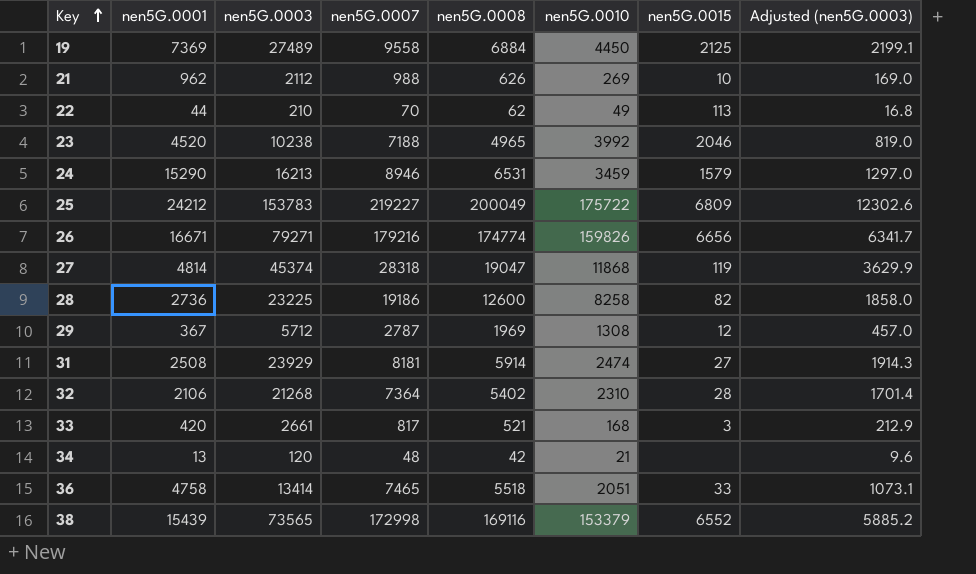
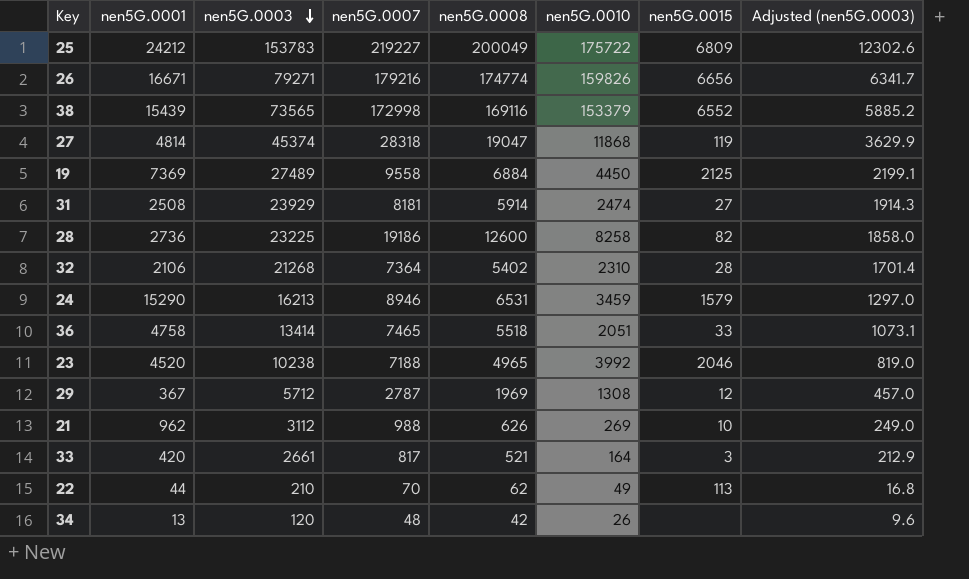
row order: Key ascending -> nen5G.0003 descending
21 | nen5G.0003: 2112 -> 3112
21 | Adjusted (nen5G.0003): 169.0 -> 249.0
33 | nen5G.0010: 168 -> 164
34 | nen5G.0010: 21 -> 26

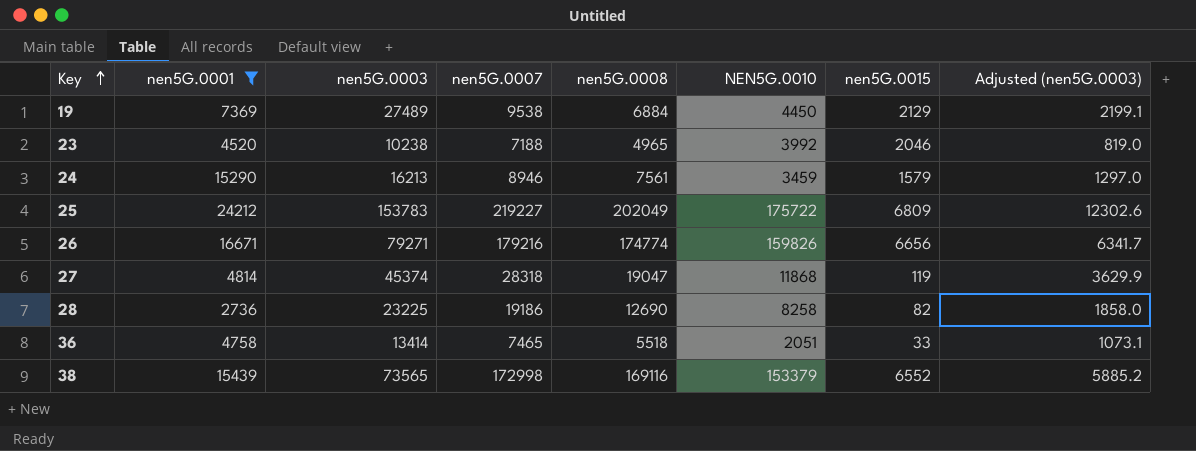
filter: none -> nen5G.0001 >= 2736
row order: nen5G.0003 descending -> Key ascending
column name: nen5G.0010 -> NEN5G.0010
19 | nen5G.0007: 9558 -> 9538
19 | nen5G.0015: 2125 -> 2129
24 | nen5G.0008: 6531 -> 7561
25 | nen5G.0008: 200049 -> 202049
28 | nen5G.0008: 12600 -> 12690

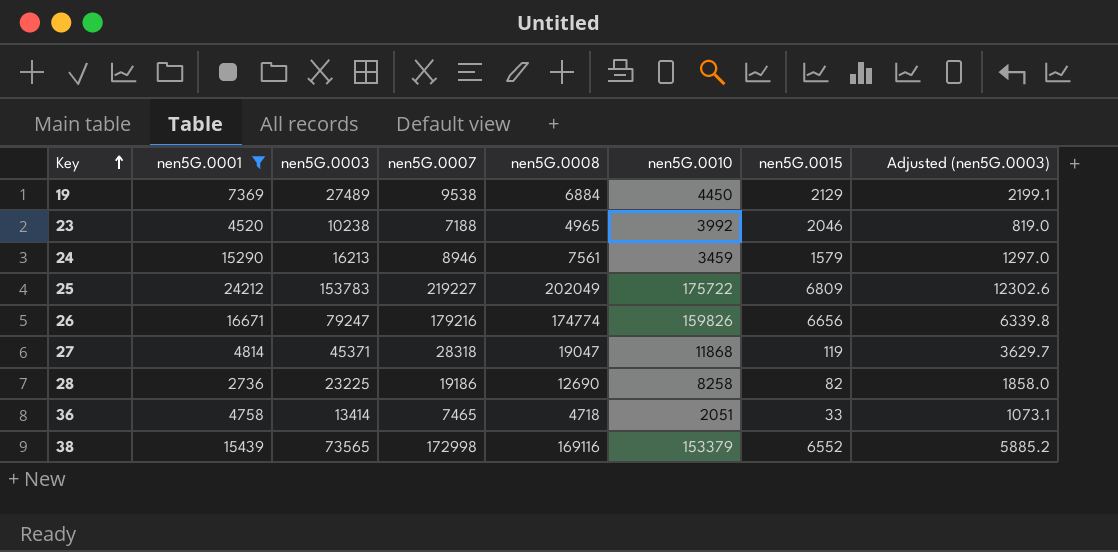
column name: NEN5G.0010 -> nen5G.0010
26 | nen5G.0003: 79271 -> 79247
26 | Adjusted (nen5G.0003): 6341.7 -> 6339.8
27 | nen5G.0003: 45374 -> 45371
27 | Adjusted (nen5G.0003): 3629.9 -> 3629.7
36 | nen5G.0008: 5518 -> 4718

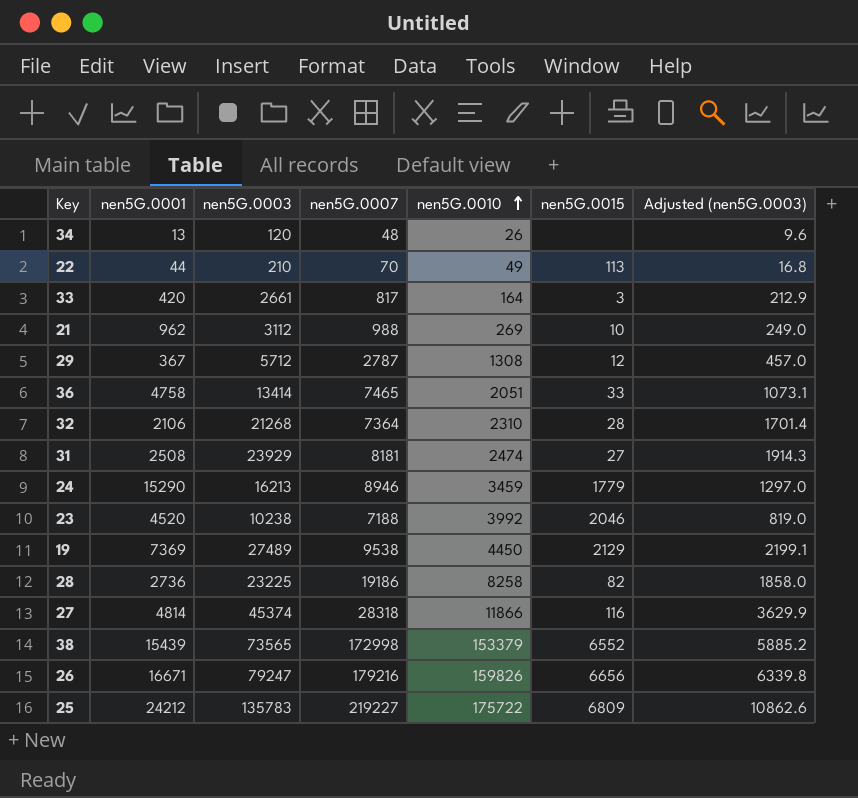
filter: nen5G.0001 >= 2736 -> none
row order: Key ascending -> nen5G.0010 ascending
column nen5G.0008 | position: 5 -> none
24 | nen5G.0015: 1579 -> 1779
27 | nen5G.0003: 45371 -> 45374
27 | nen5G.0010: 11868 -> 11866
27 | nen5G.0015: 119 -> 116
27 | Adjusted (nen5G.0003): 3629.7 -> 3629.9
25 | nen5G.0003: 153783 -> 135783
25 | Adjusted (nen5G.0003): 12302.6 -> 10862.6

